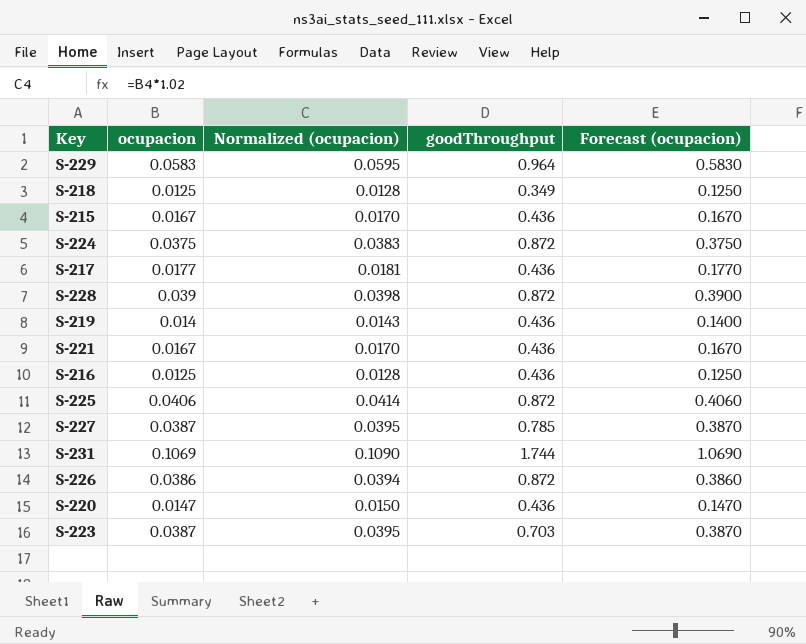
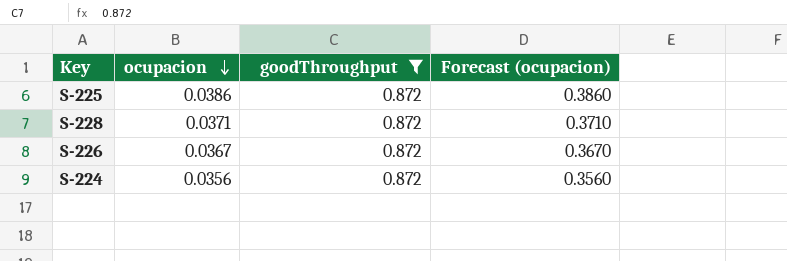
filter: none -> goodThroughput = 0.872
row order: none -> ocupacion descending
column Normalized (ocupacion) | formula: [ocupacion] * 1.02 -> none
S-225 | ocupacion: 0.0406 -> 0.0386
S-225 | Forecast (ocupacion): 0.4060 -> 0.3860
S-228 | ocupacion: 0.039 -> 0.0371
S-228 | Forecast (ocupacion): 0.3900 -> 0.3710
S-226 | ocupacion: 0.0386 -> 0.0367
S-226 | Forecast (ocupacion): 0.3860 -> 0.3670
S-224 | ocupacion: 0.0375 -> 0.0356
S-224 | Forecast (ocupacion): 0.3750 -> 0.3560

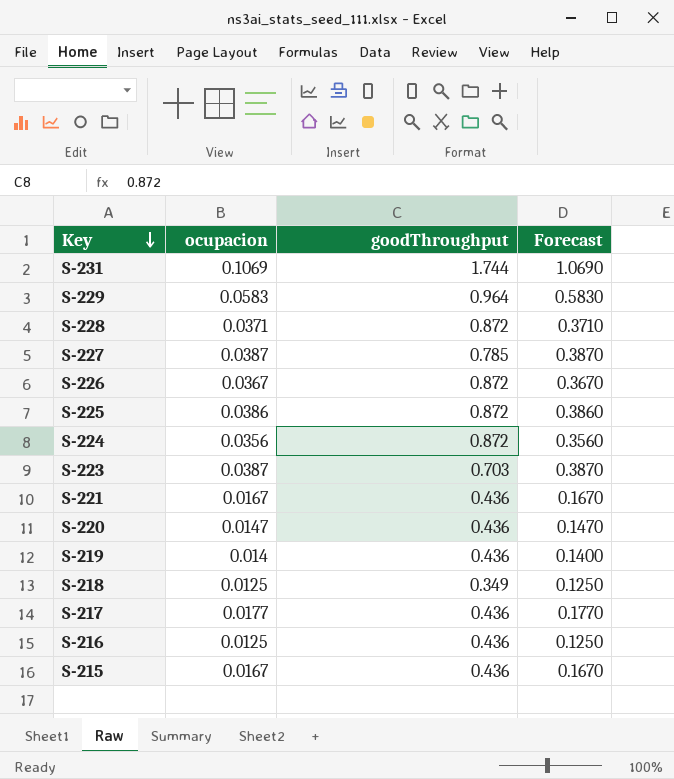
filter: goodThroughput = 0.872 -> none
row order: ocupacion descending -> Key descending
column name: Forecast (ocupacion) -> Forecast

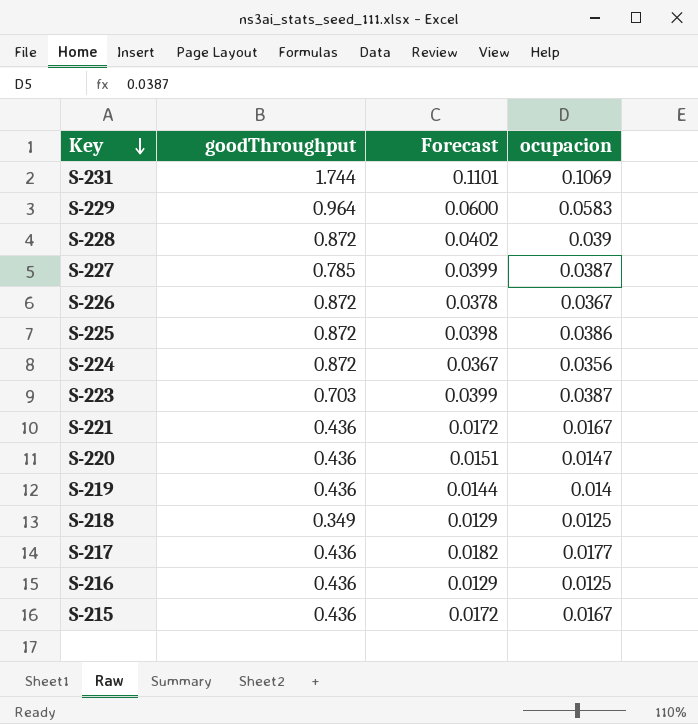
column Forecast | formula: [ocupacion] * 10 -> [ocupacion] * 1.03
column ocupacion | position: 2 -> 4
S-228 | ocupacion: 0.0371 -> 0.039

